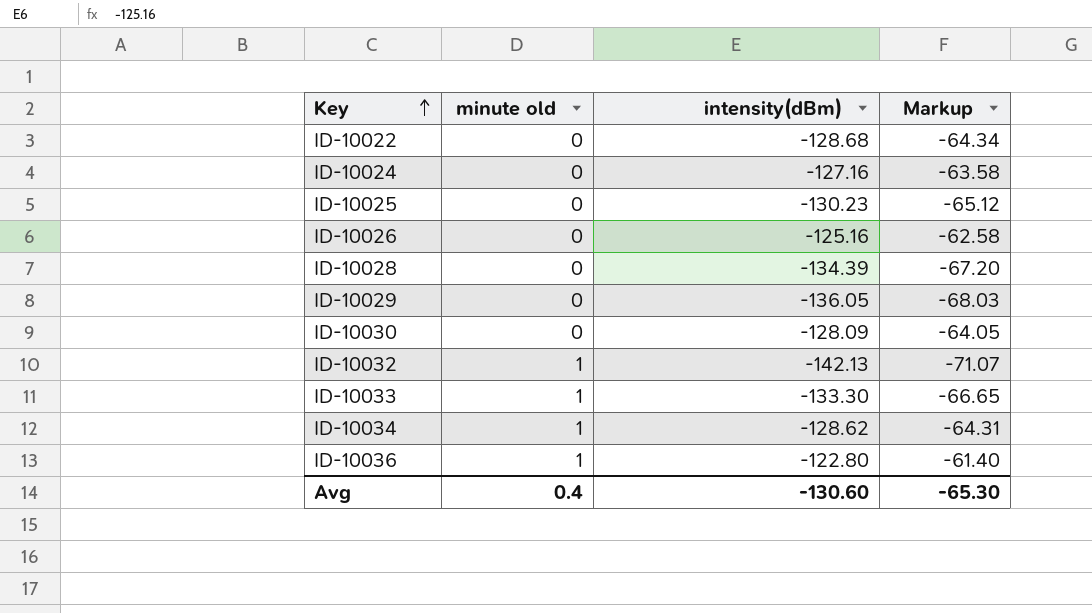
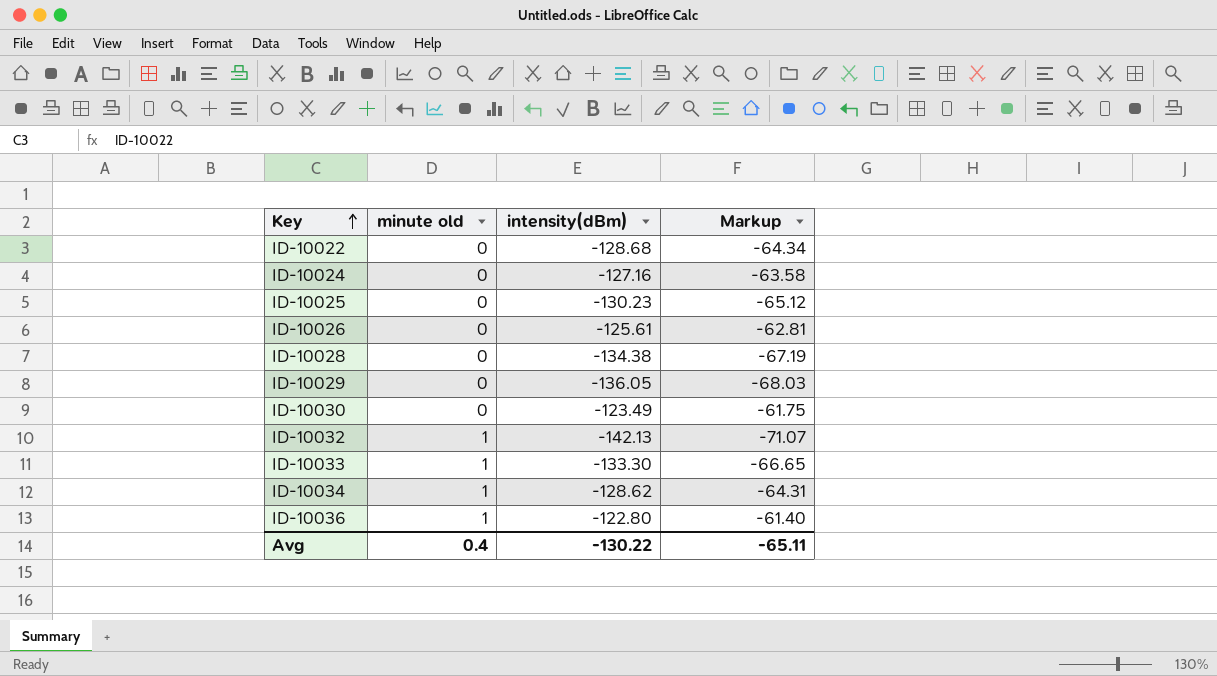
ID-10026 | intensity(dBm): -125.16 -> -125.61
ID-10026 | Markup: -62.58 -> -62.81
ID-10028 | intensity(dBm): -134.39 -> -134.38
ID-10028 | Markup: -67.20 -> -67.19
ID-10030 | intensity(dBm): -128.09 -> -123.49
ID-10030 | Markup: -64.05 -> -61.75
Avg | intensity(dBm): -130.60 -> -130.22
Avg | Markup: -65.30 -> -65.11

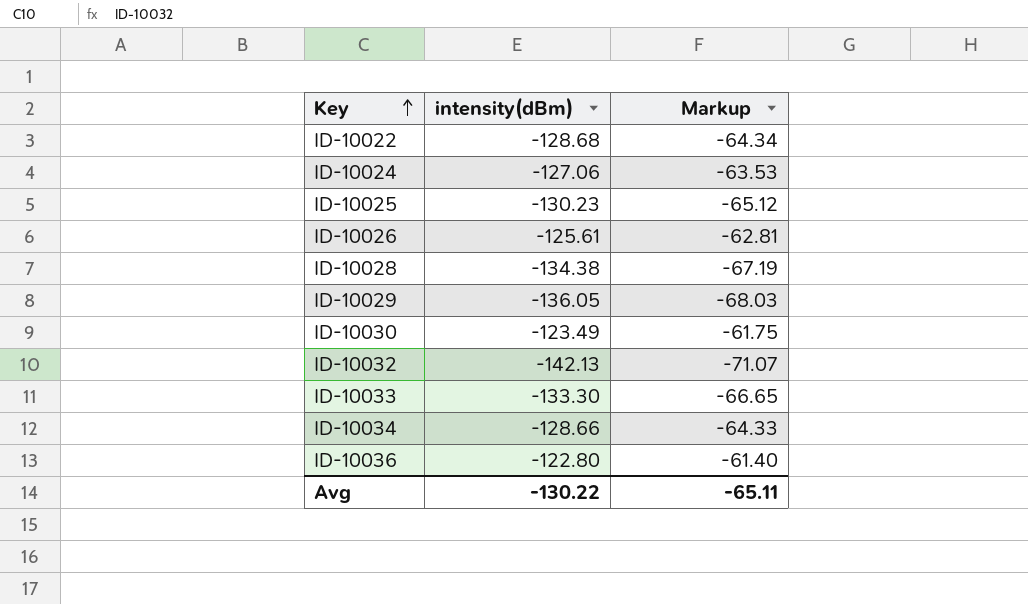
column minute old | position: 2 -> none
ID-10024 | intensity(dBm): -127.16 -> -127.06
ID-10024 | Markup: -63.58 -> -63.53
ID-10034 | intensity(dBm): -128.62 -> -128.66
ID-10034 | Markup: -64.31 -> -64.33

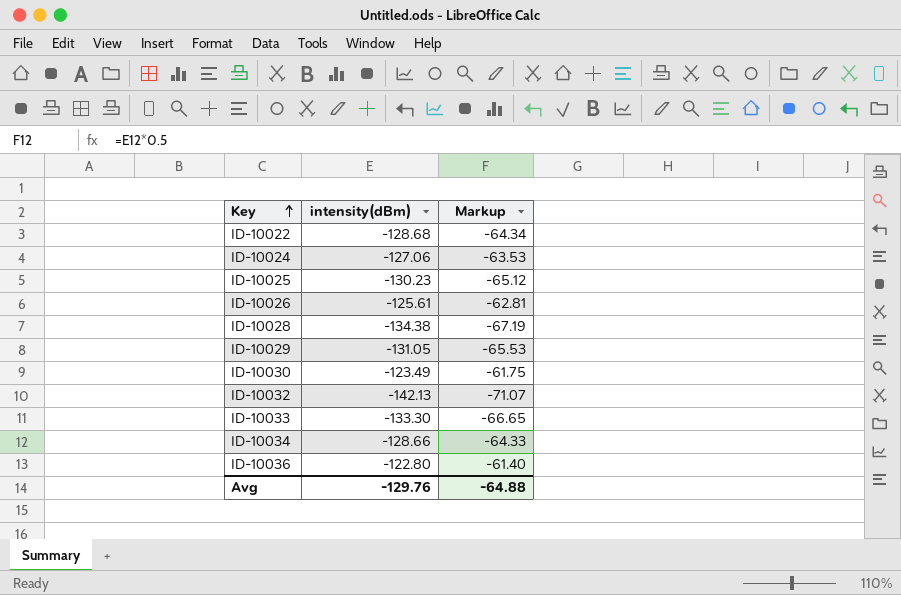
ID-10029 | intensity(dBm): -136.05 -> -131.05
ID-10029 | Markup: -68.03 -> -65.53
Avg | intensity(dBm): -130.22 -> -129.76
Avg | Markup: -65.11 -> -64.88

